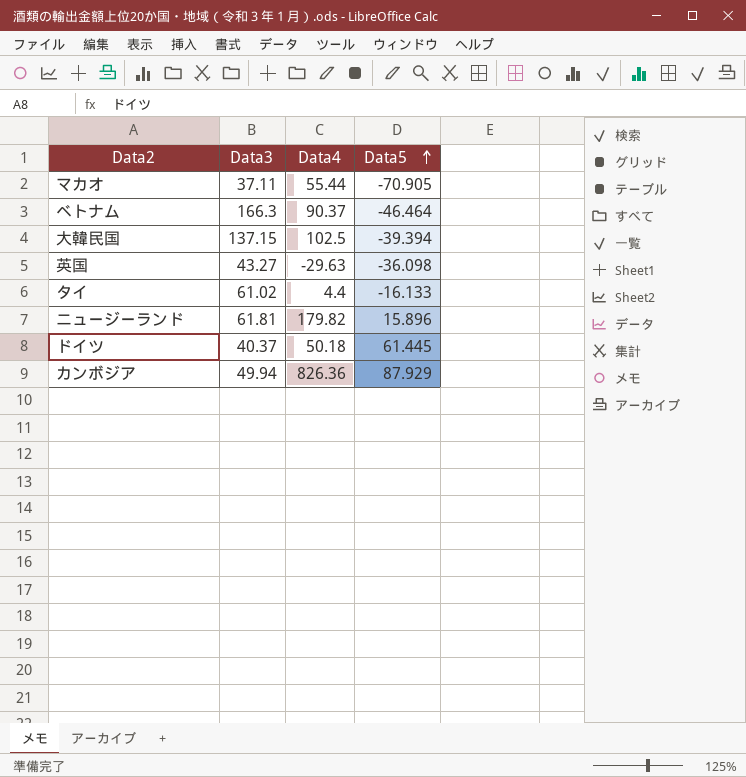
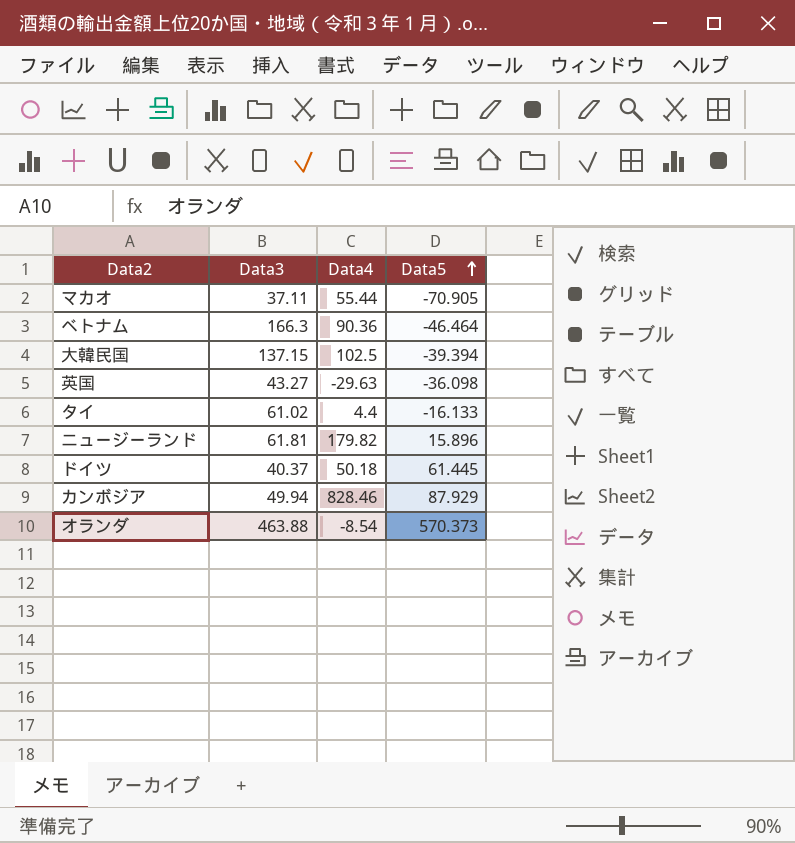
ベトナム | Data4: 90.37 -> 90.36
カンボジア | Data4: 826.36 -> 828.46
row オランダ: none -> 463.88 | -8.54 | 570.373

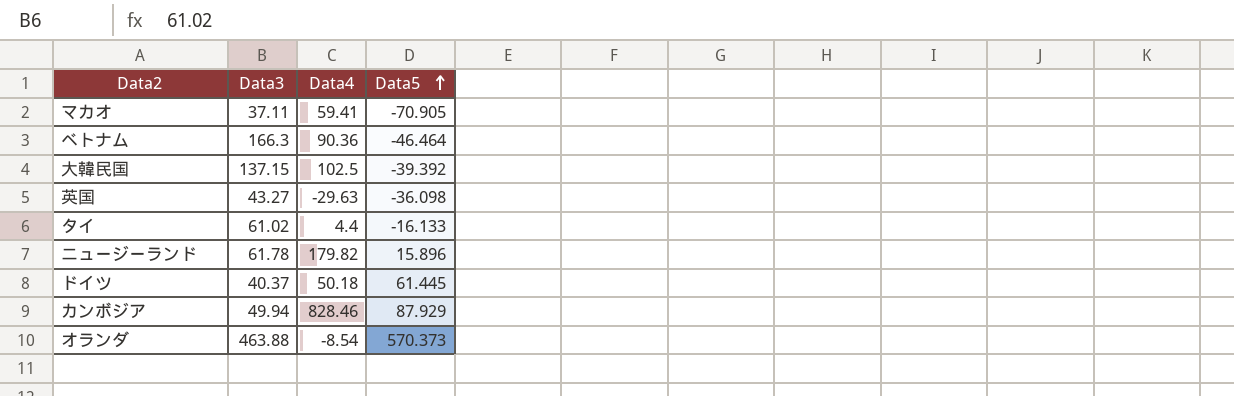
マカオ | Data4: 55.44 -> 59.41
大韓民国 | Data5: -39.394 -> -39.392
ニュージーランド | Data3: 61.81 -> 61.78

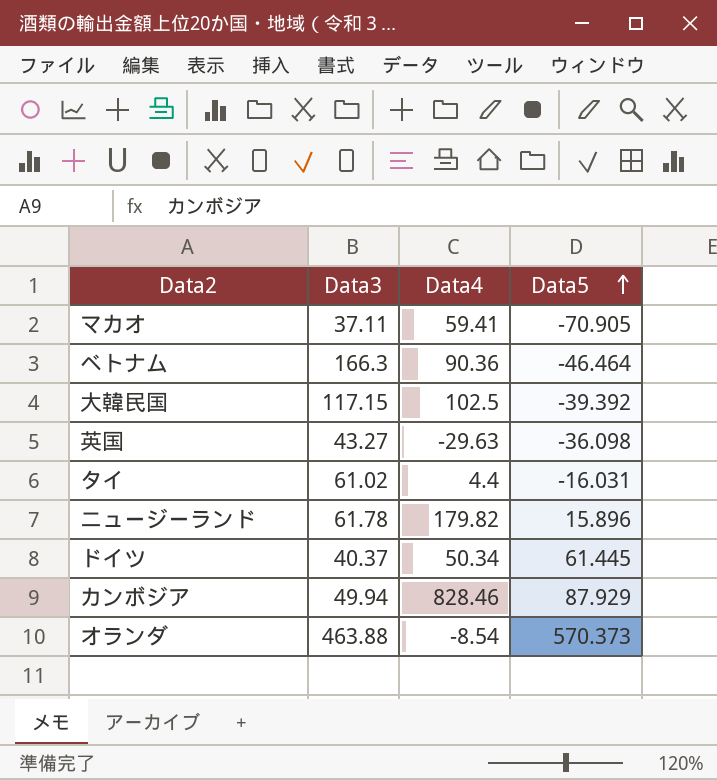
大韓民国 | Data3: 137.15 -> 117.15
タイ | Data5: -16.133 -> -16.031
ドイツ | Data4: 50.18 -> 50.34

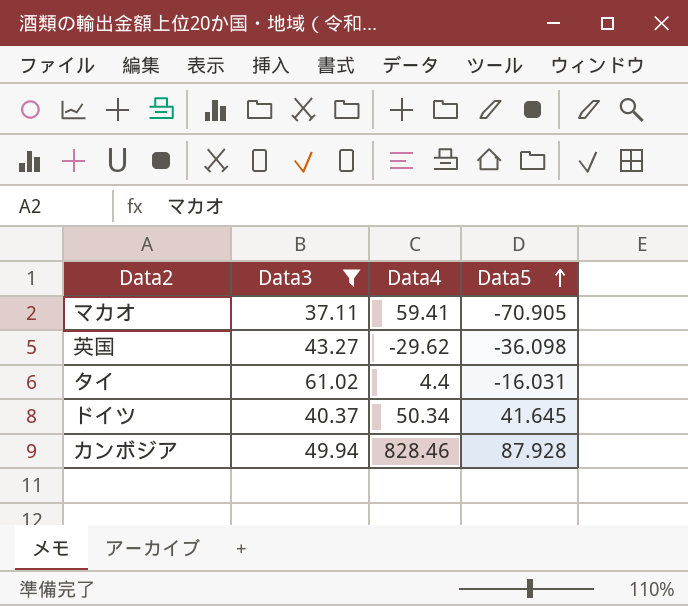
filter: none -> Data3 <= 61.02
英国 | Data4: -29.63 -> -29.62
ドイツ | Data5: 61.445 -> 41.645
カンボジア | Data5: 87.929 -> 87.928

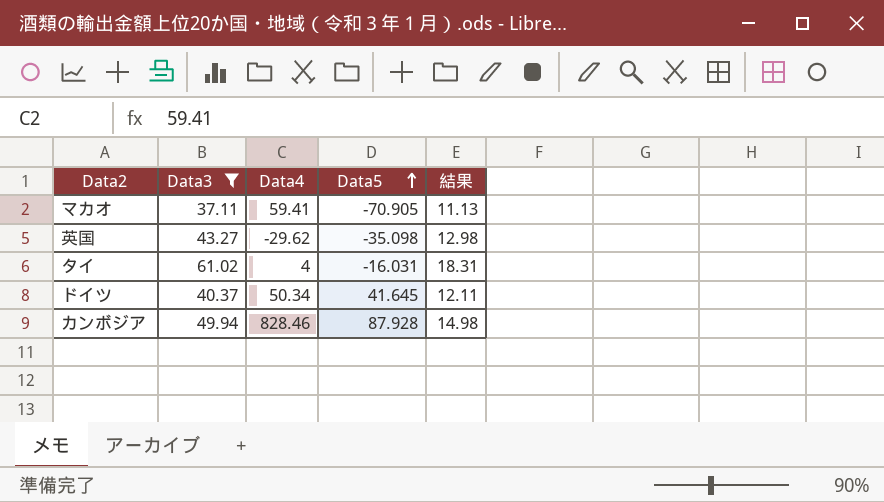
column 結果 | formula: none -> [Data3] * 0.3
英国 | Data5: -36.098 -> -35.098
タイ | Data4: 4.4 -> 4

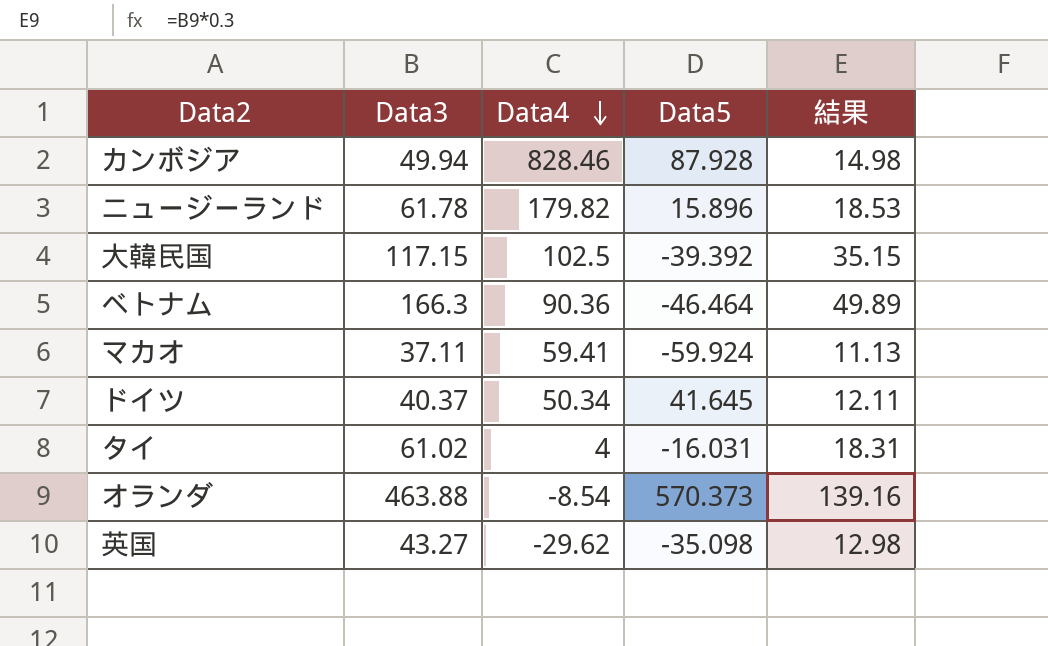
filter: Data3 <= 61.02 -> none
row order: Data5 ascending -> Data4 descending
マカオ | Data5: -70.905 -> -59.924

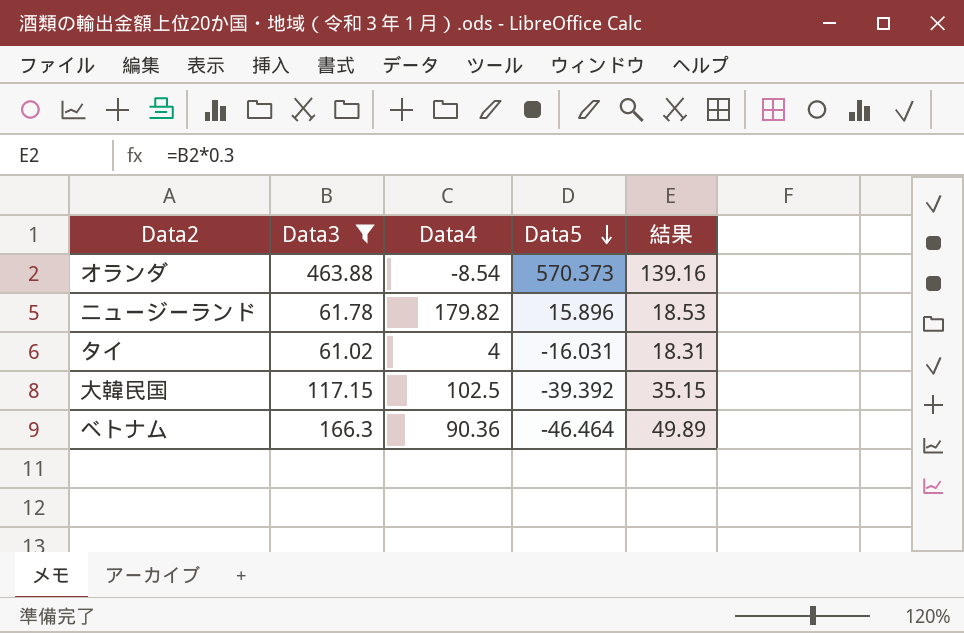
filter: none -> Data3 >= 61.02
row order: Data4 descending -> Data5 descending

